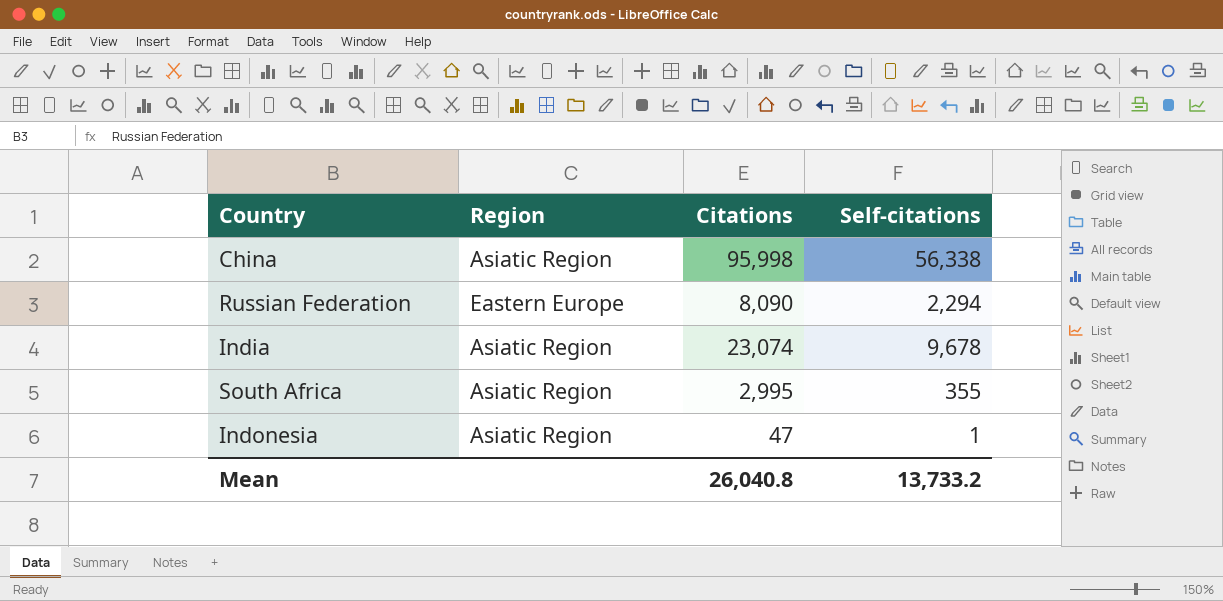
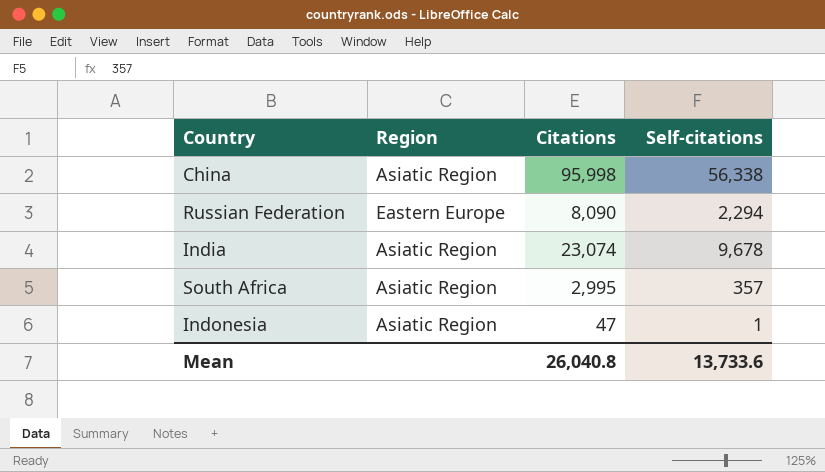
South Africa | Self-citations: 355 -> 357
Mean | Self-citations: 13,733.2 -> 13,733.6

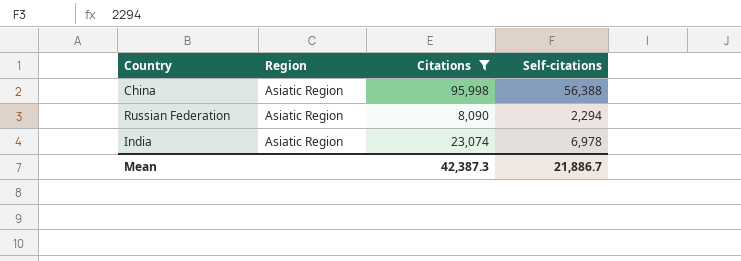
filter: none -> Citations >= 8,090
China | Self-citations: 56,338 -> 56,388
Russian Federation | Region: Eastern Europe -> Asiatic Region
India | Self-citations: 9,678 -> 6,978
Mean | Citations: 26,040.8 -> 42,387.3
Mean | Self-citations: 13,733.6 -> 21,886.7

